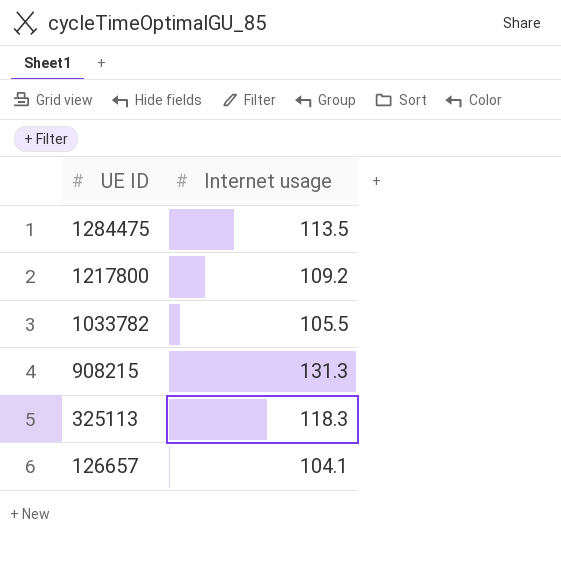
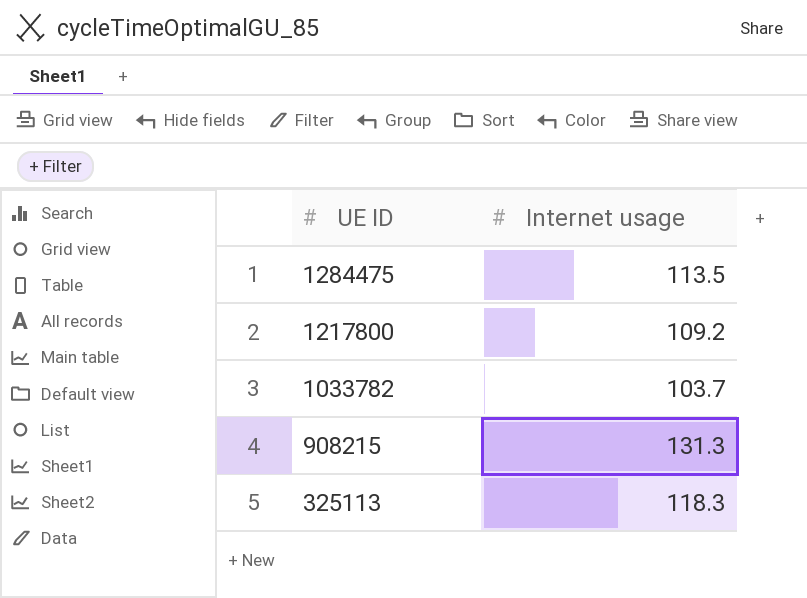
row 126657: 104.1 -> none
1033782 | Internet usage: 105.5 -> 103.7

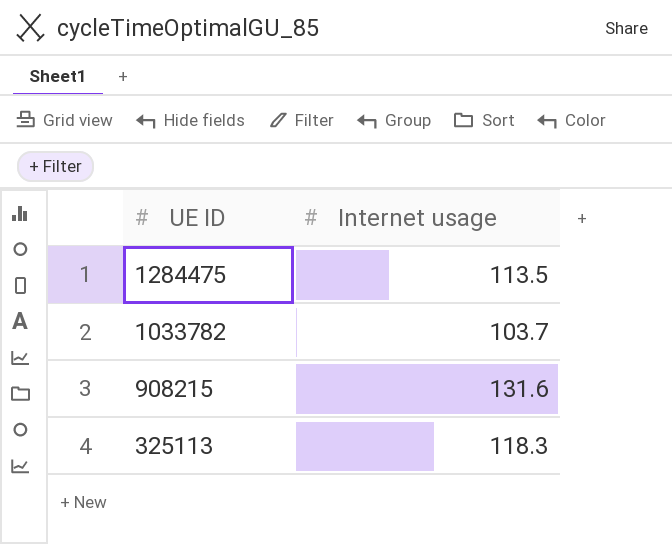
row 1217800: 109.2 -> none
908215 | Internet usage: 131.3 -> 131.6

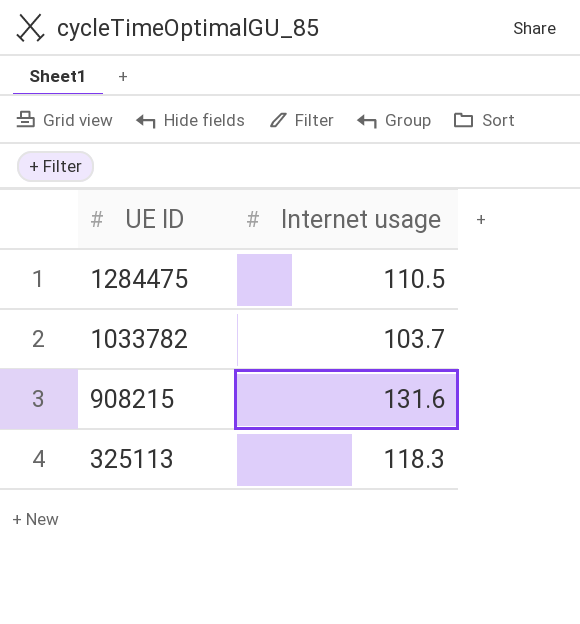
1284475 | Internet usage: 113.5 -> 110.5

